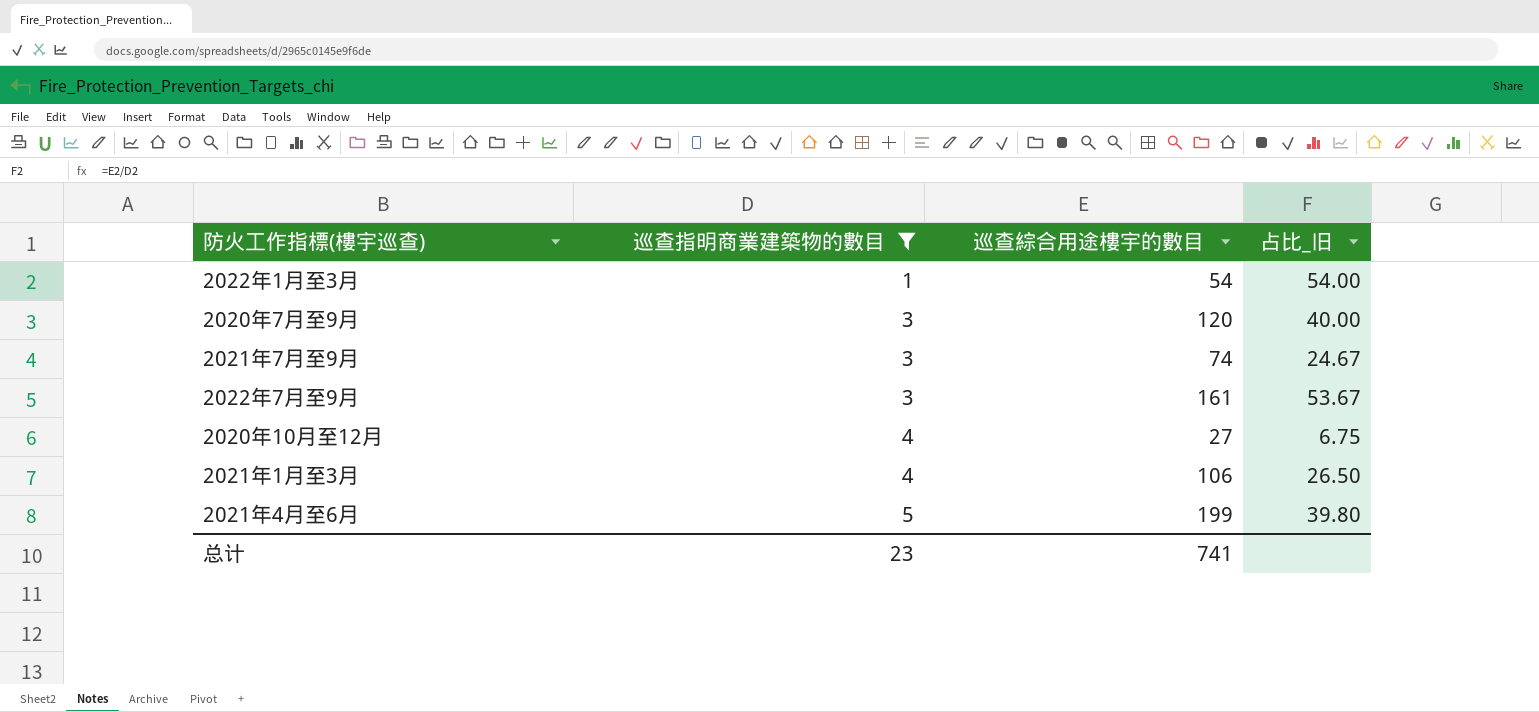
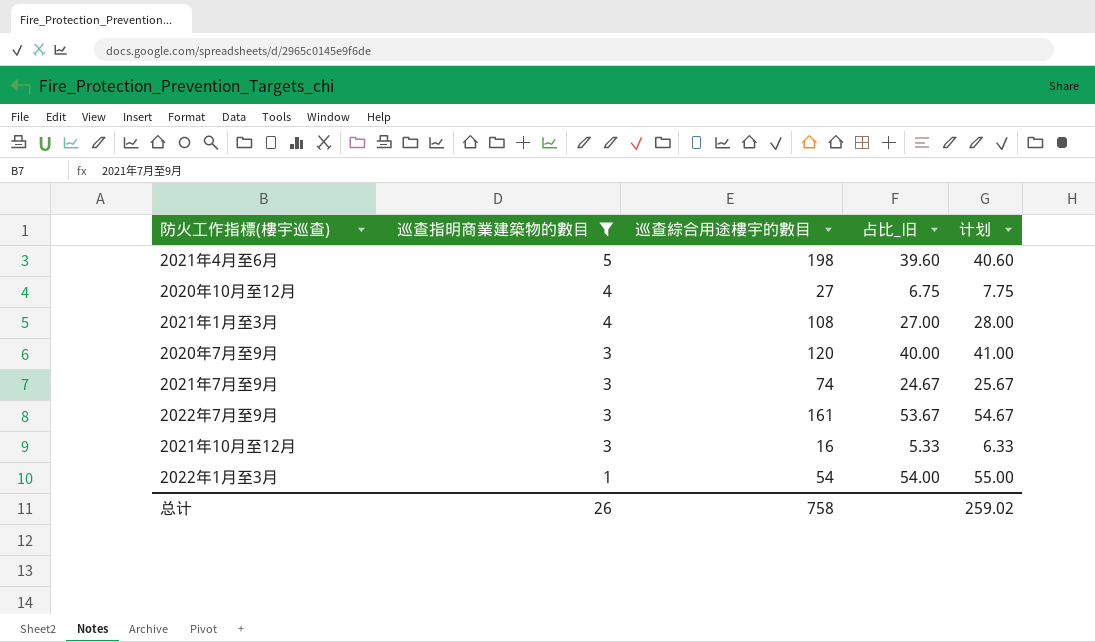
row order: 巡查指明商業建築物的數目 ascending -> 巡查指明商業建築物的數目 descending
column 计划 | formula: none -> [占比_旧] + 1
2021年4月至6月 | 巡查綜合用途樓宇的數目: 199 -> 198
2021年4月至6月 | 占比_旧: 39.80 -> 39.60
2021年1月至3月 | 巡查綜合用途樓宇的數目: 106 -> 108
2021年1月至3月 | 占比_旧: 26.50 -> 27.00
row 2021年10月至12月: none -> 3 | 16 | 5.33 | 6.33
总计 | 巡查指明商業建築物的數目: 23 -> 26
总计 | 巡查綜合用途樓宇的數目: 741 -> 758

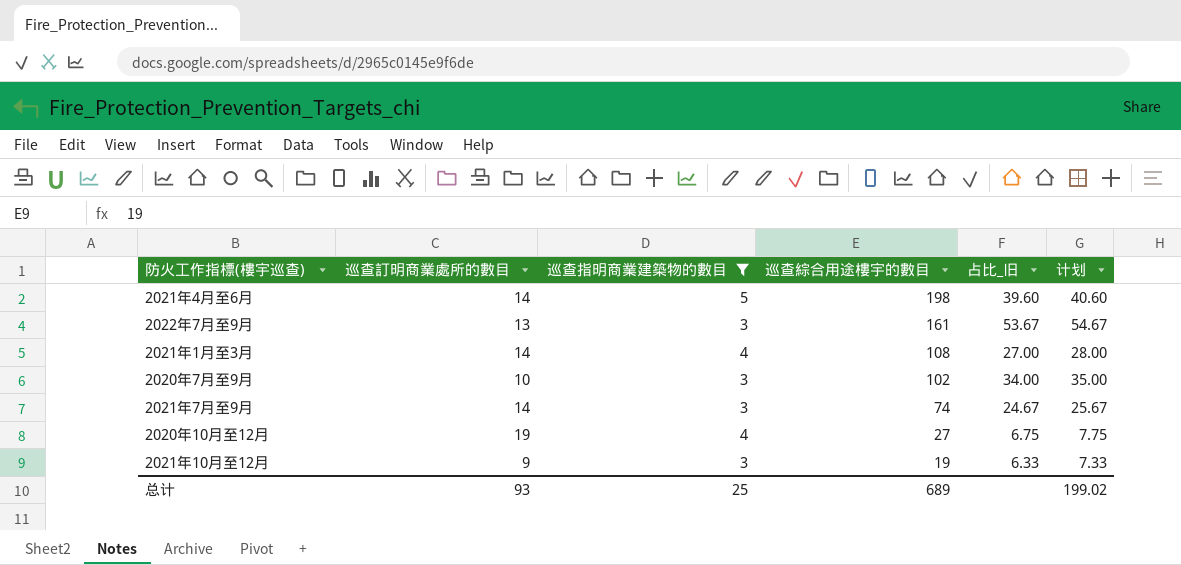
row order: 巡查指明商業建築物的數目 descending -> 巡查綜合用途樓宇的數目 descending
column 巡查訂明商業處所的數目 | position: none -> 2
row 2022年1月至3月: 1 | 54 | 54.00 | 55.00 -> none
2020年7月至9月 | 巡查綜合用途樓宇的數目: 120 -> 102
2020年7月至9月 | 占比_旧: 40.00 -> 34.00
2020年7月至9月 | 计划: 41.00 -> 35.00
2021年10月至12月 | 巡查綜合用途樓宇的數目: 16 -> 19
2021年10月至12月 | 占比_旧: 5.33 -> 6.33
2021年10月至12月 | 计划: 6.33 -> 7.33
总计 | 巡查指明商業建築物的數目: 26 -> 25
总计 | 巡查綜合用途樓宇的數目: 758 -> 689
总计 | 计划: 259.02 -> 199.02

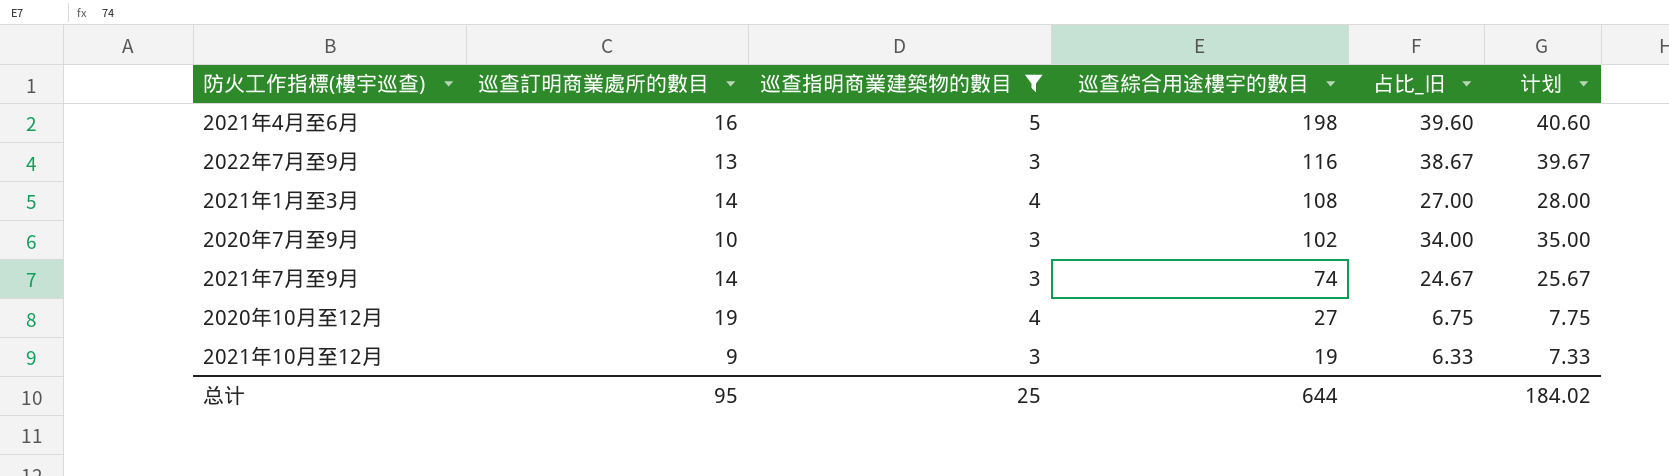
2021年4月至6月 | 巡查訂明商業處所的數目: 14 -> 16
2022年7月至9月 | 巡查綜合用途樓宇的數目: 161 -> 116
2022年7月至9月 | 占比_旧: 53.67 -> 38.67
2022年7月至9月 | 计划: 54.67 -> 39.67
总计 | 巡查訂明商業處所的數目: 93 -> 95
总计 | 巡查綜合用途樓宇的數目: 689 -> 644
总计 | 计划: 199.02 -> 184.02

